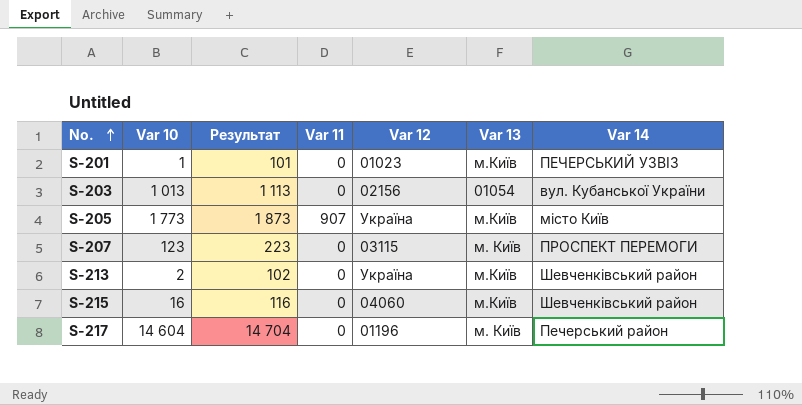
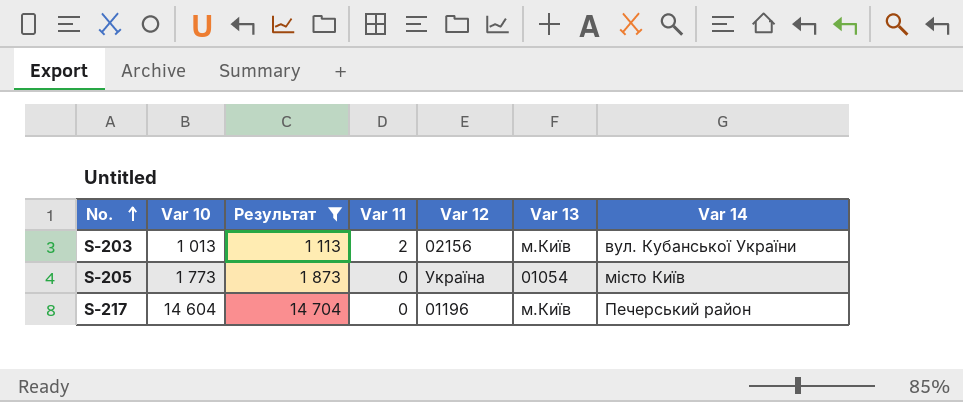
filter: none -> Результат >= 1 113
S-203 | Var 11: 0 -> 2
S-203 | Var 13: 01054 -> м.Київ
S-205 | Var 11: 907 -> 0
S-205 | Var 13: м.Київ -> 01054
S-217 | Var 13: м. Київ -> м.Київ

